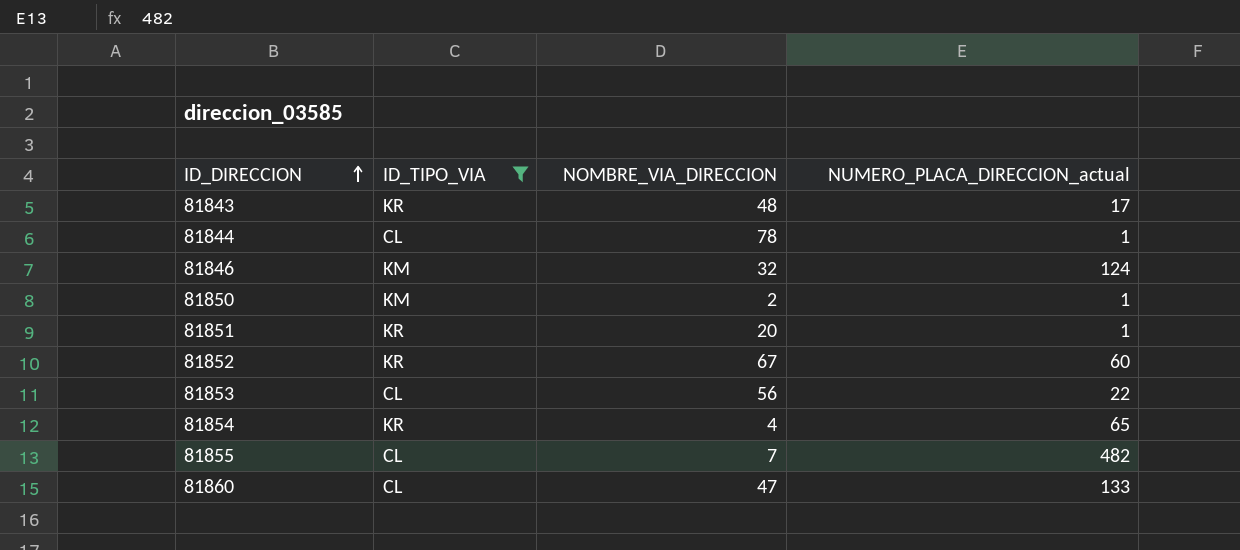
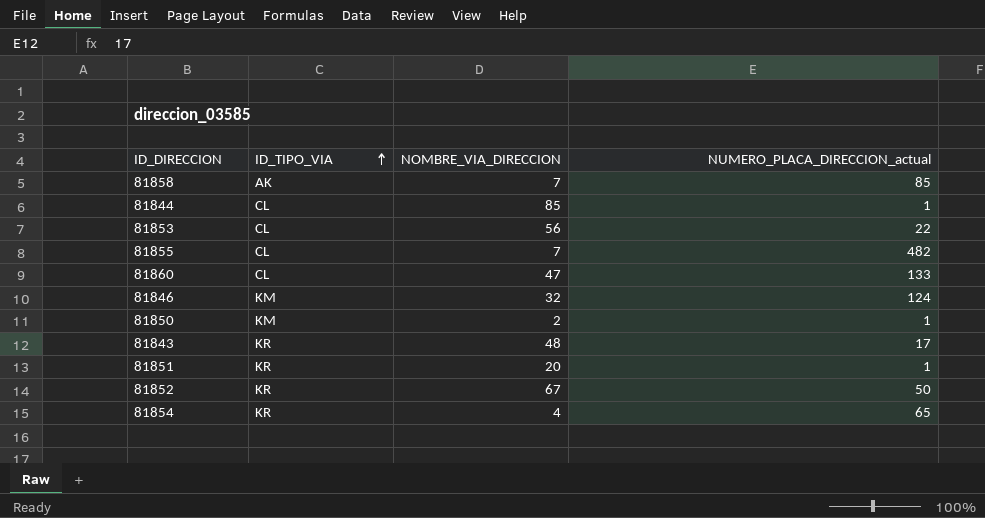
filter: ID_TIPO_VIA != AK -> none
row order: ID_DIRECCION ascending -> ID_TIPO_VIA ascending
81844 | NOMBRE_VIA_DIRECCION: 78 -> 85
81852 | NUMERO_PLACA_DIRECCION_actual: 60 -> 50

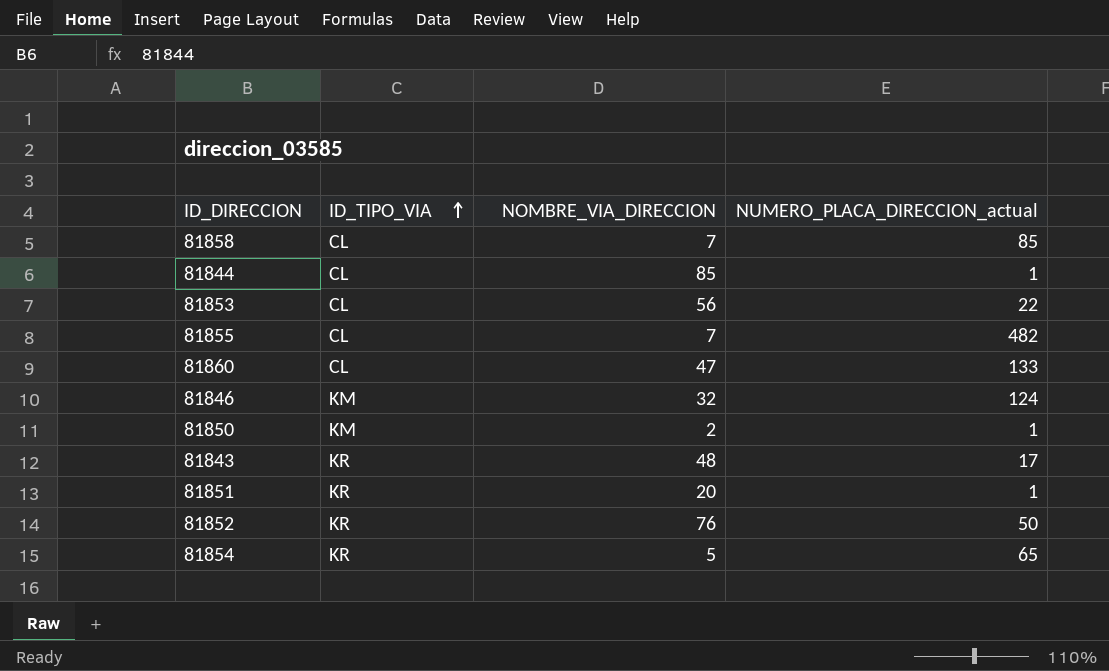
81858 | ID_TIPO_VIA: AK -> CL
81852 | NOMBRE_VIA_DIRECCION: 67 -> 76
81854 | NOMBRE_VIA_DIRECCION: 4 -> 5

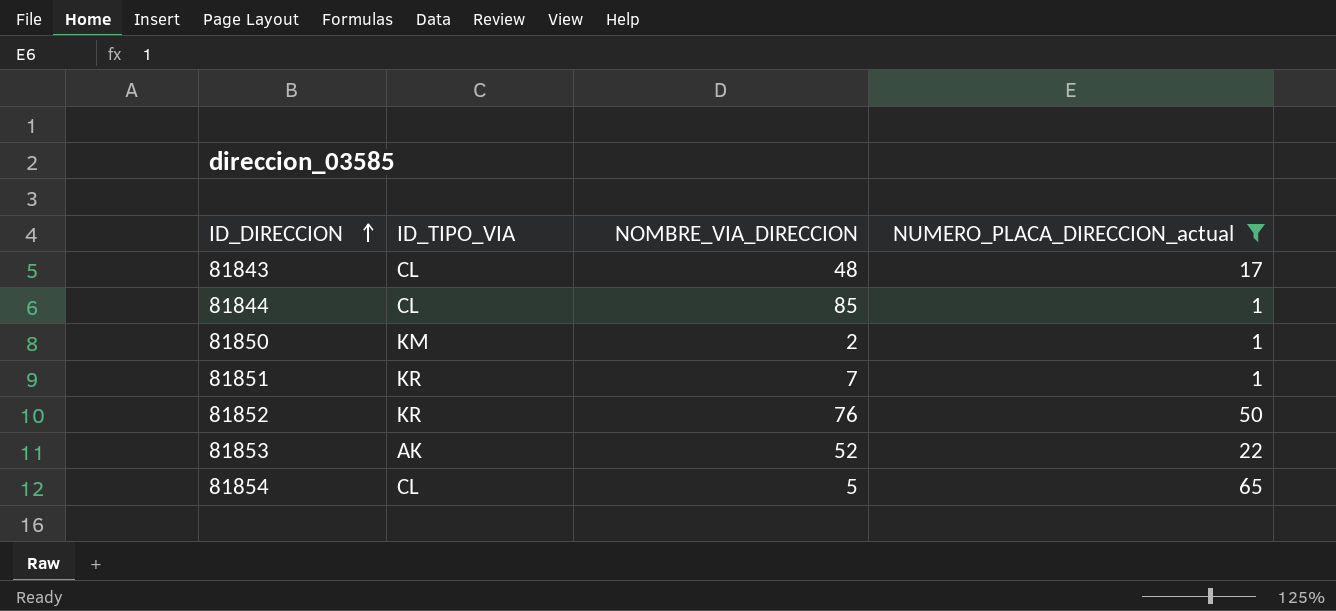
filter: none -> NUMERO_PLACA_DIRECCION_actual <= 65
row order: ID_TIPO_VIA ascending -> ID_DIRECCION ascending
81843 | ID_TIPO_VIA: KR -> CL
81851 | NOMBRE_VIA_DIRECCION: 20 -> 7
81853 | ID_TIPO_VIA: CL -> AK
81853 | NOMBRE_VIA_DIRECCION: 56 -> 52
81854 | ID_TIPO_VIA: KR -> CL

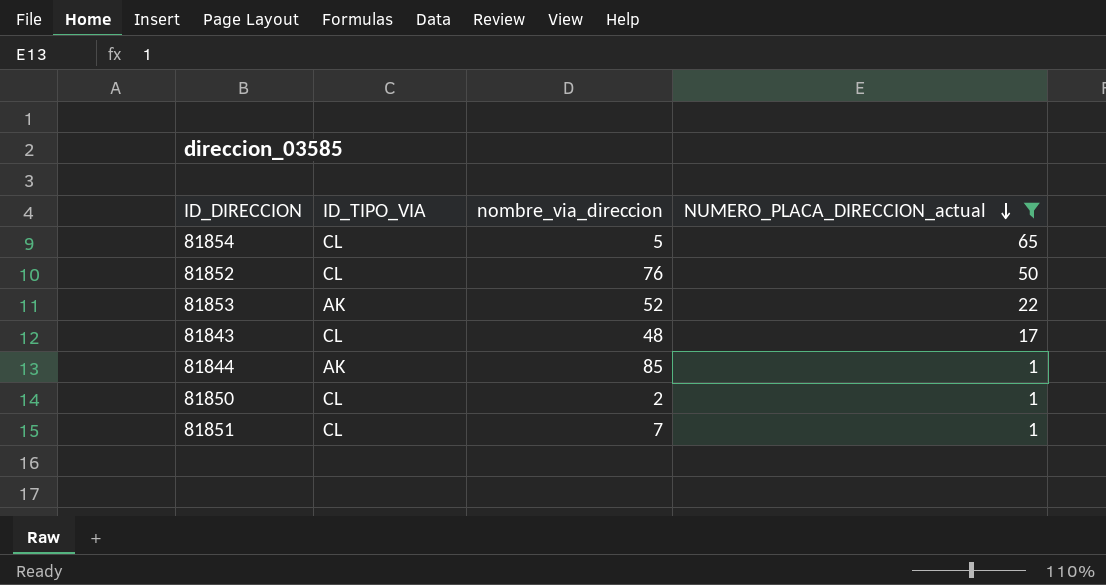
row order: ID_DIRECCION ascending -> NUMERO_PLACA_DIRECCION_actual descending
column name: NOMBRE_VIA_DIRECCION -> nombre_via_direccion
81852 | ID_TIPO_VIA: KR -> CL
81844 | ID_TIPO_VIA: CL -> AK
81850 | ID_TIPO_VIA: KM -> CL
81851 | ID_TIPO_VIA: KR -> CL

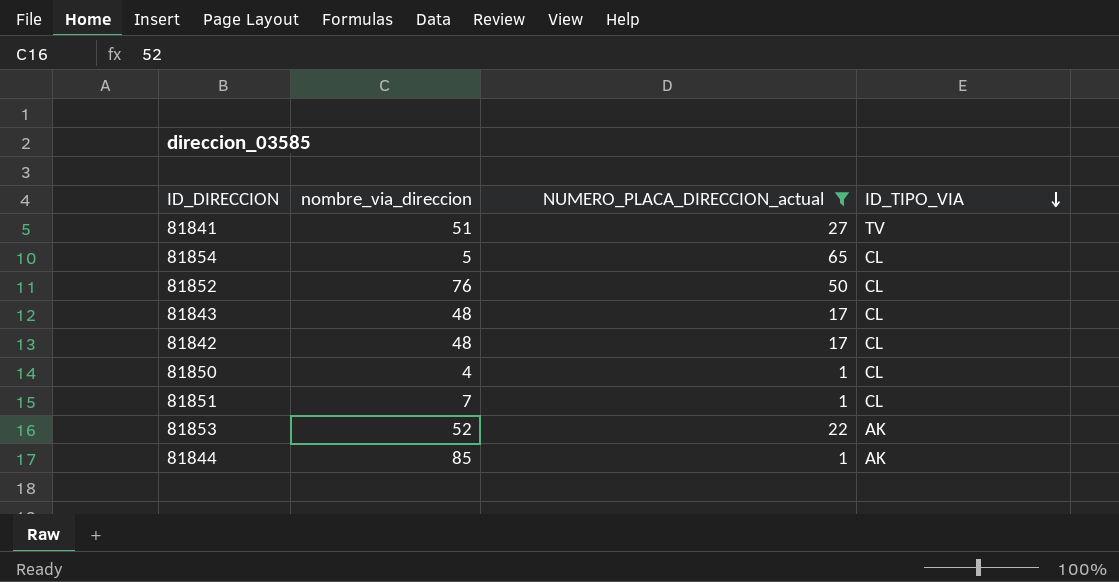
row order: NUMERO_PLACA_DIRECCION_actual descending -> ID_TIPO_VIA descending
column ID_TIPO_VIA | position: 2 -> 4
row 81841: none -> 51 | 27 | TV
row 81842: none -> 48 | 17 | CL
81850 | nombre_via_direccion: 2 -> 4

